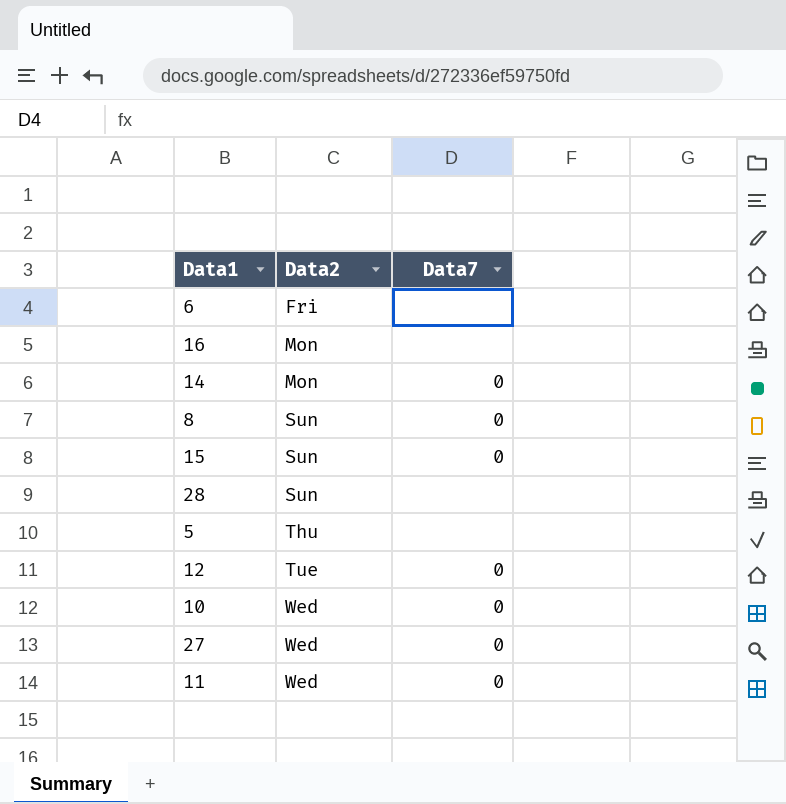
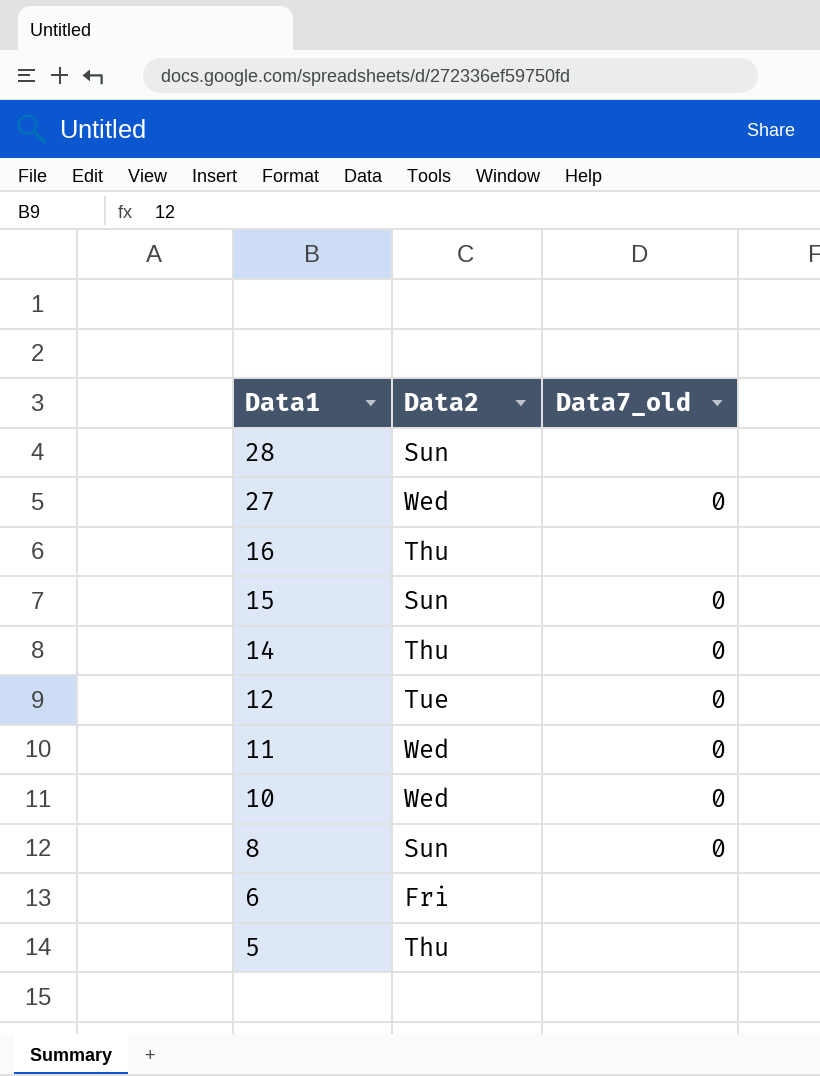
row order: Data2 ascending -> Data1 descending
column name: Data7 -> Data7_old
16 | Data2: Mon -> Thu
14 | Data2: Mon -> Thu

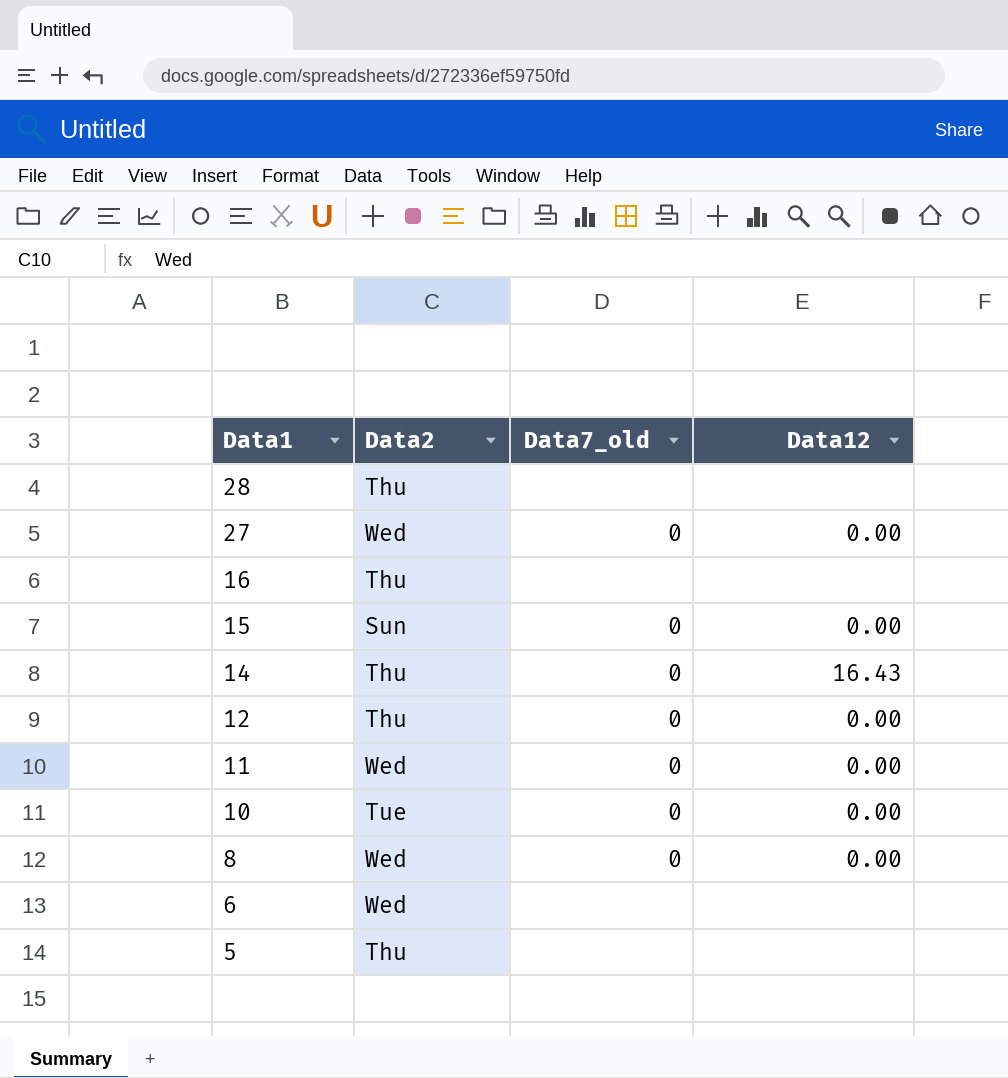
column Data12 | position: none -> 4
28 | Data2: Sun -> Thu
12 | Data2: Tue -> Thu
10 | Data2: Wed -> Tue
8 | Data2: Sun -> Wed
6 | Data2: Fri -> Wed

